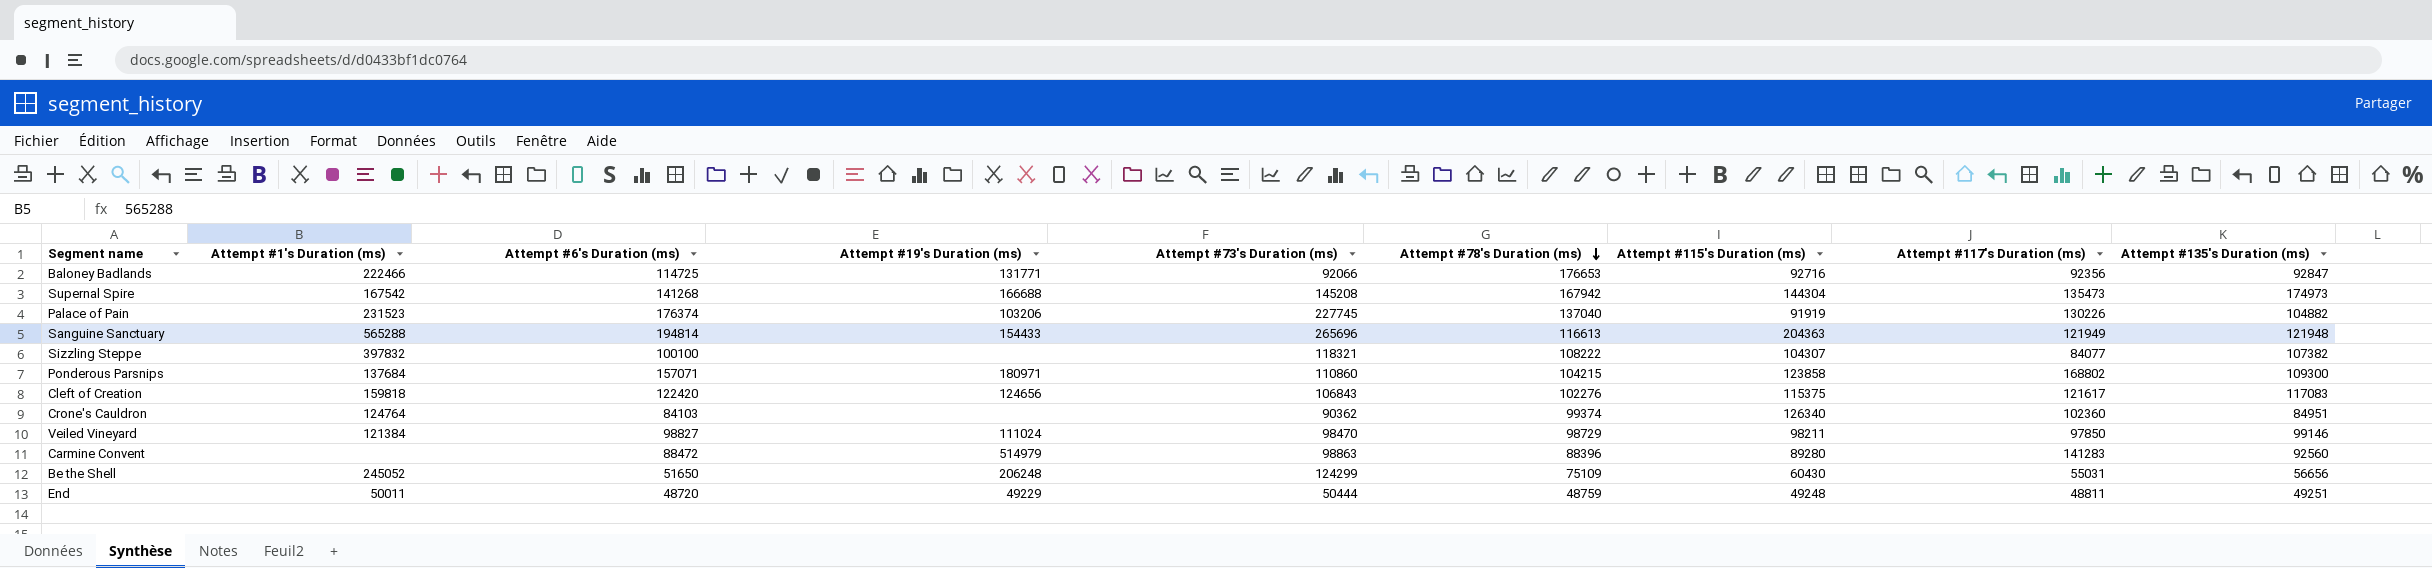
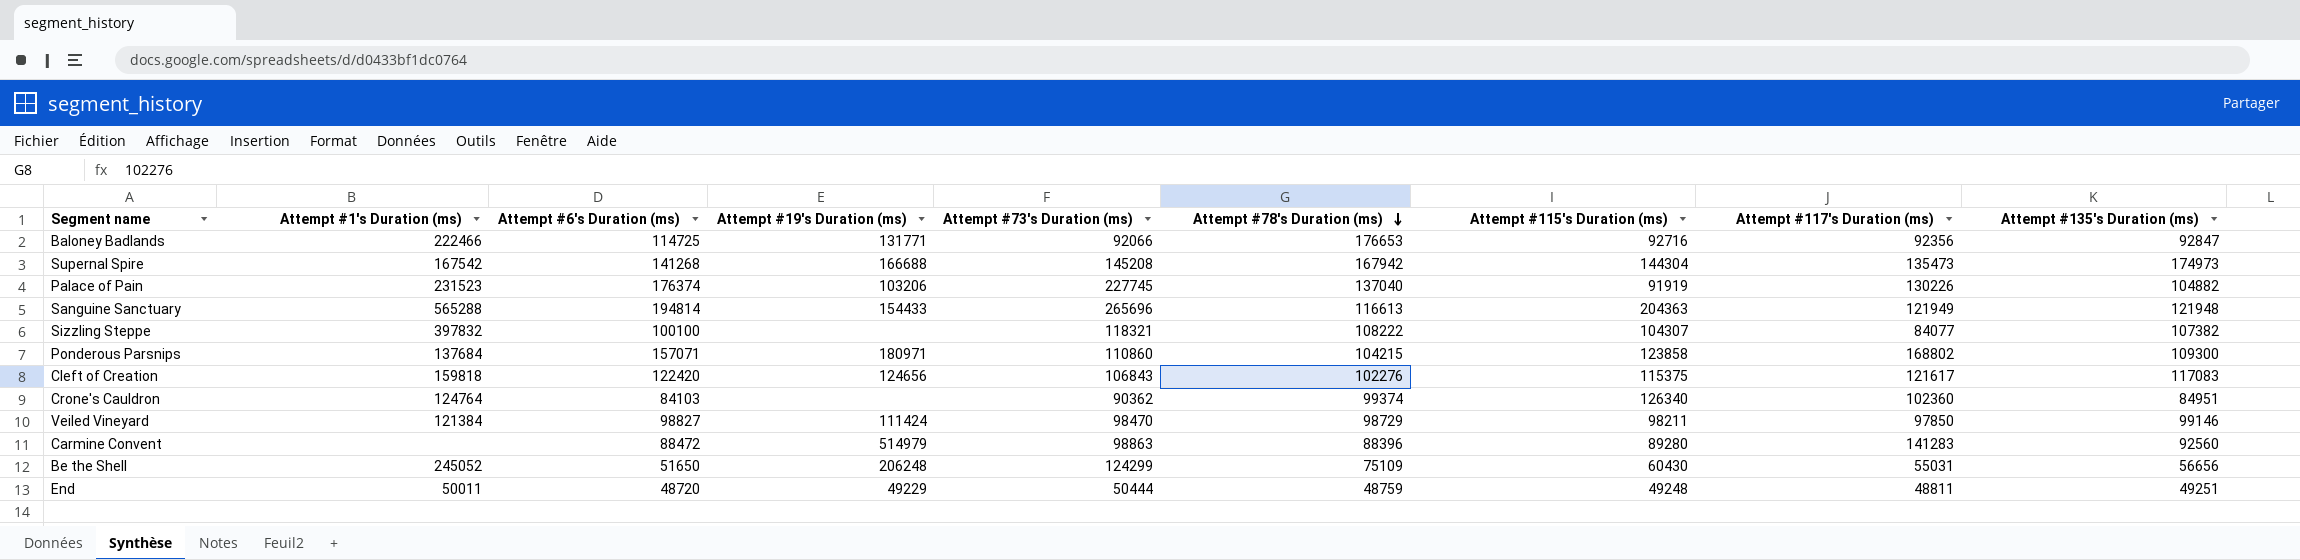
Veiled Vineyard | Attempt #19's Duration (ms): 111024 -> 111424

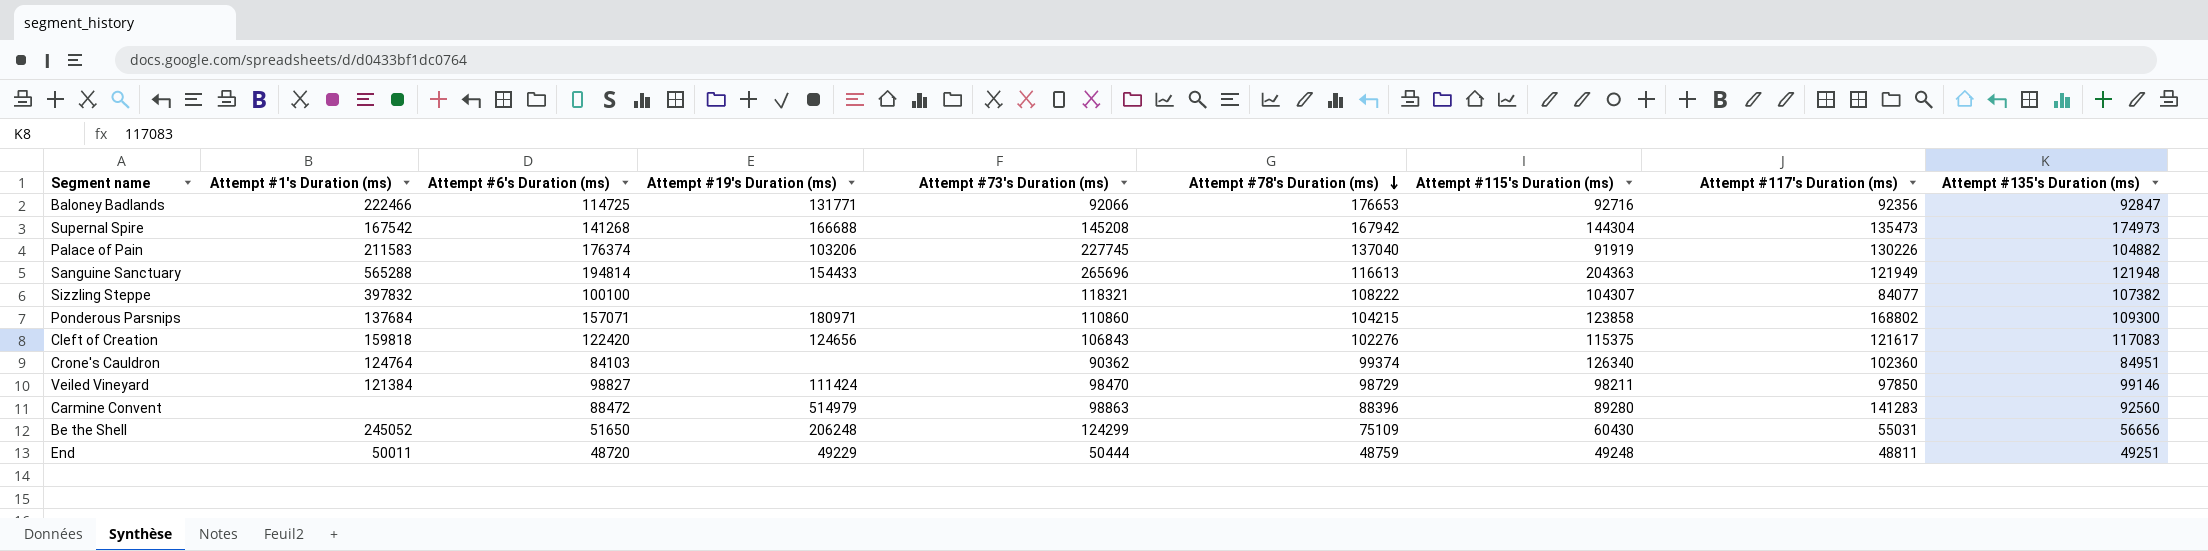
Palace of Pain | Attempt #1's Duration (ms): 231523 -> 211583

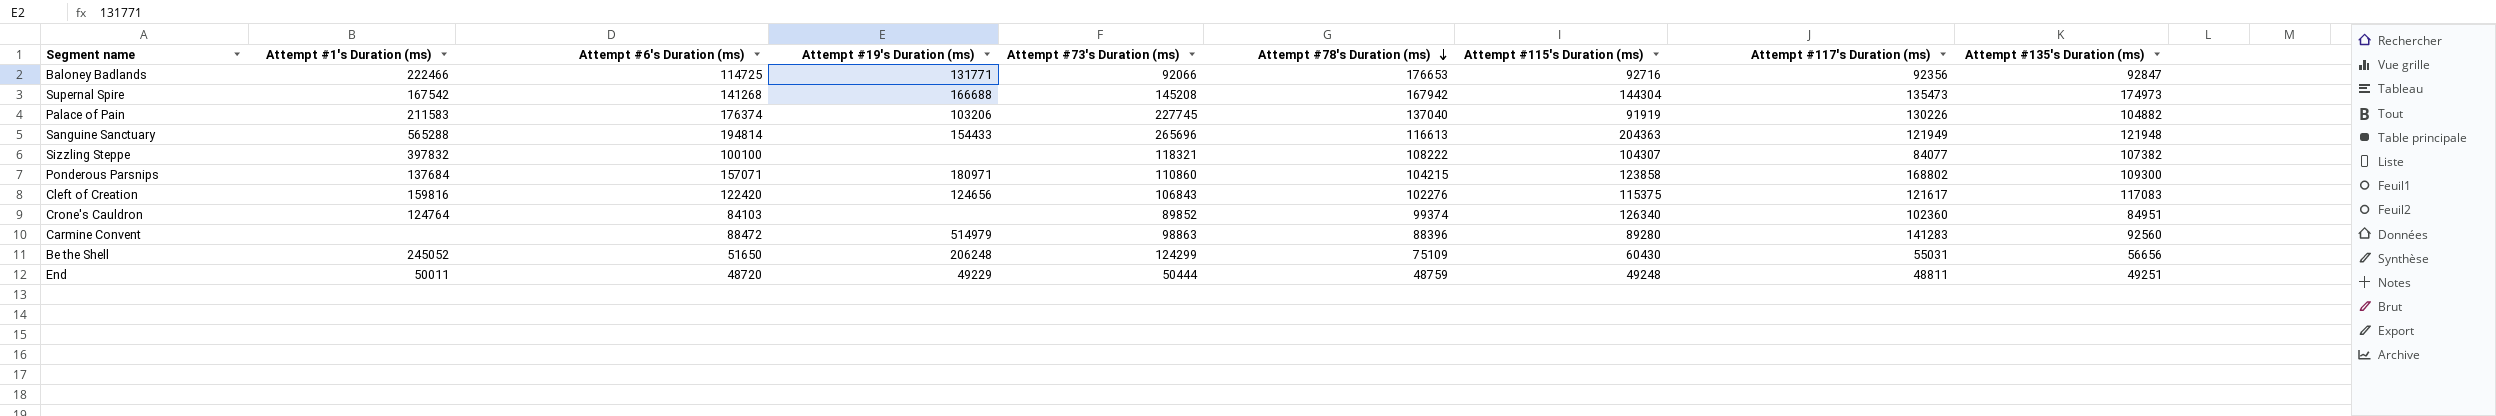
row Veiled Vineyard: 121384 | 98827 | 111424 | 98470 | 98729 | 98211 | 97850 | 99146 -> none
Cleft of Creation | Attempt #1's Duration (ms): 159818 -> 159816
Crone's Cauldron | Attempt #73's Duration (ms): 90362 -> 89852

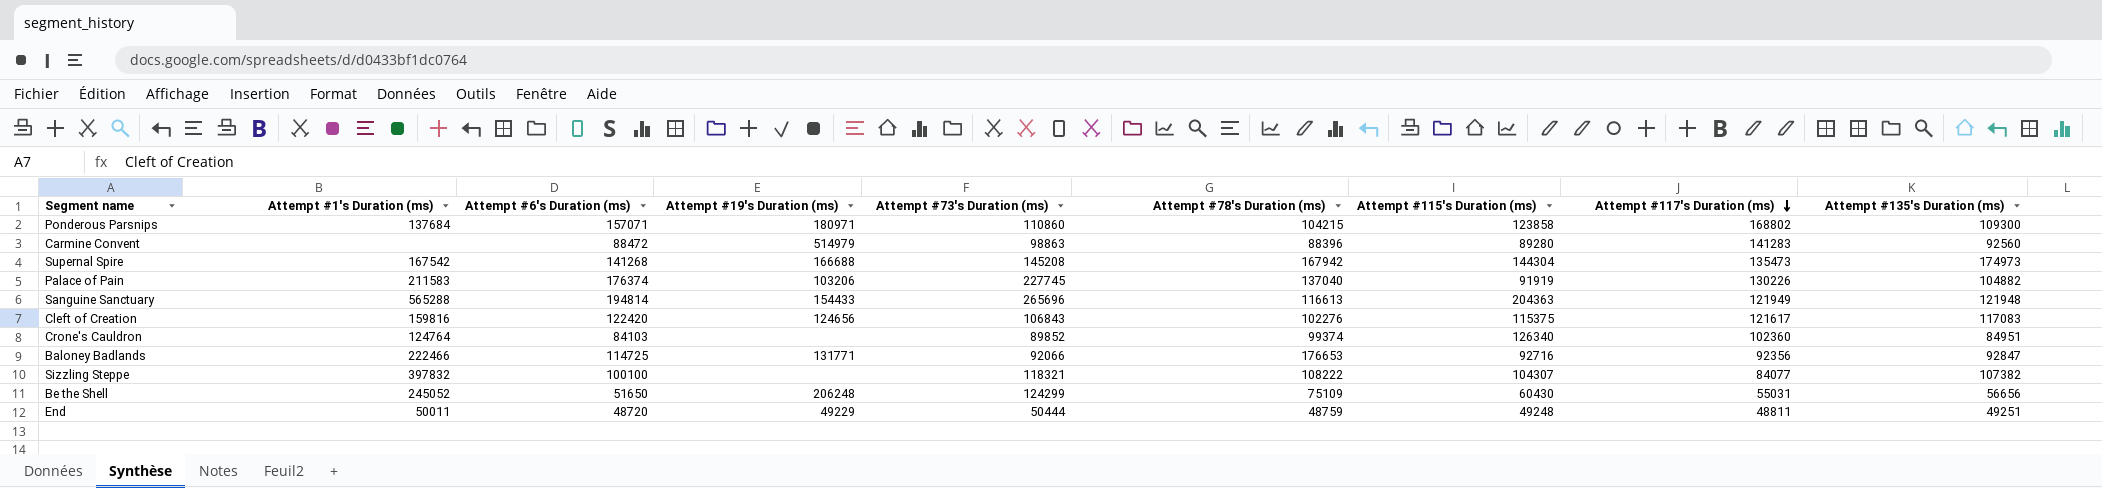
row order: Attempt #78's Duration (ms) descending -> Attempt #117's Duration (ms) descending

